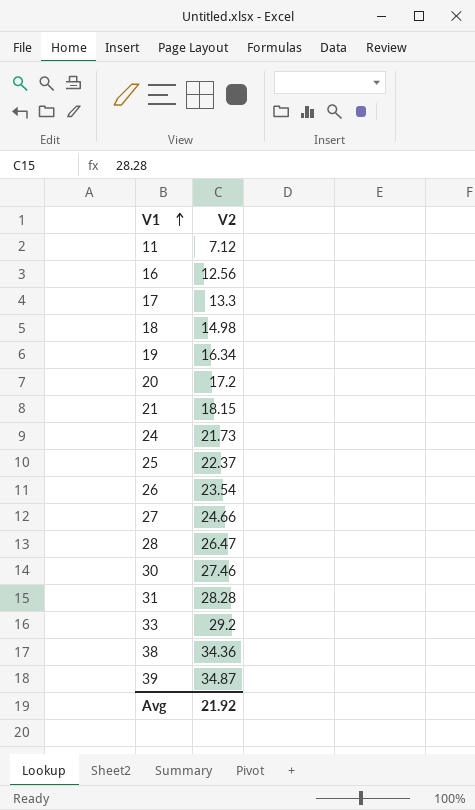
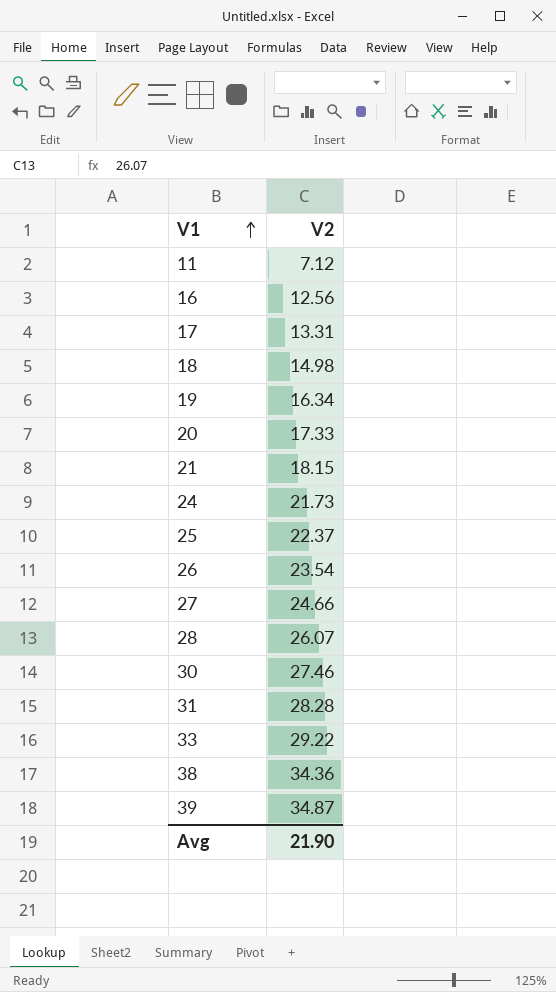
17 | V2: 13.3 -> 13.31
20 | V2: 17.2 -> 17.33
28 | V2: 26.47 -> 26.07
33 | V2: 29.2 -> 29.22
Avg | V2: 21.92 -> 21.90

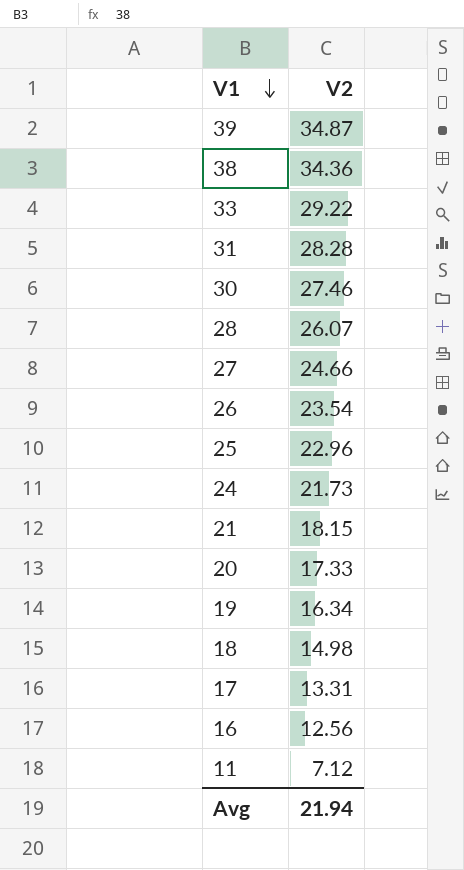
row order: V1 ascending -> V1 descending
25 | V2: 22.37 -> 22.96
Avg | V2: 21.90 -> 21.94

